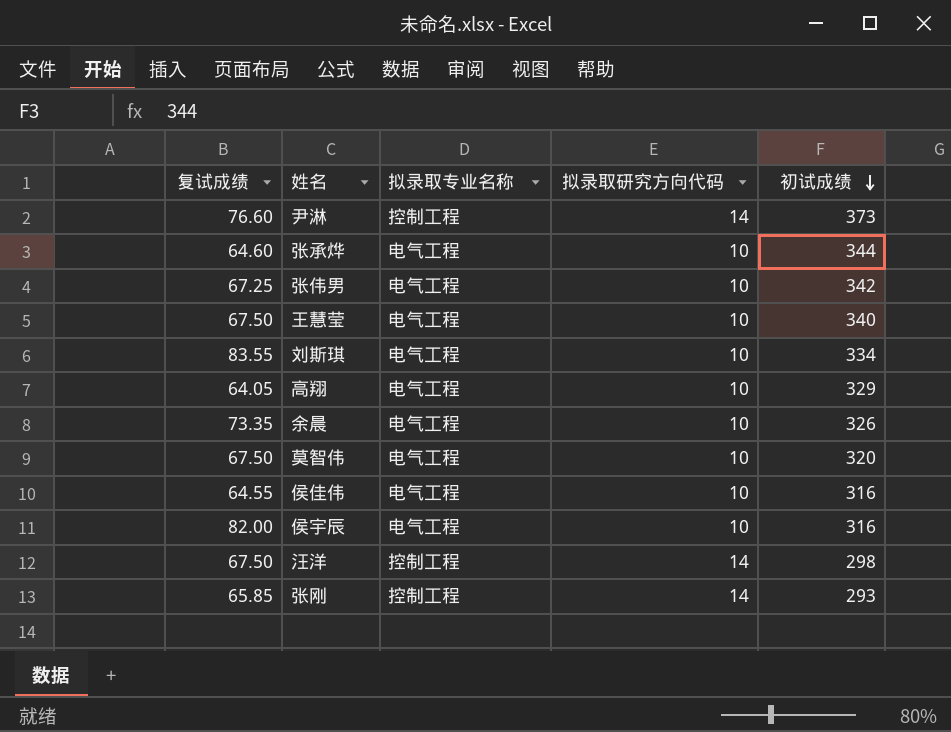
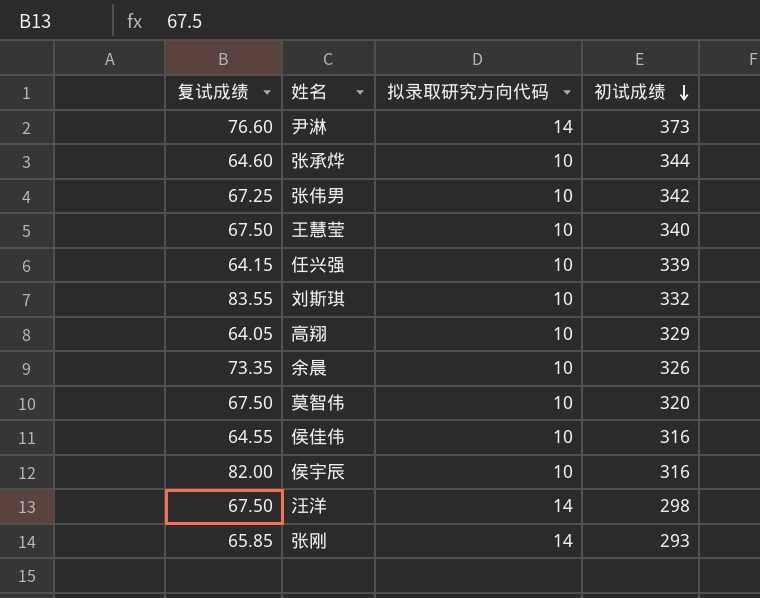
column 拟录取专业名称 | position: 3 -> none
row 任兴强: none -> 64.15 | 10 | 339
刘斯琪 | 初试成绩: 334 -> 332

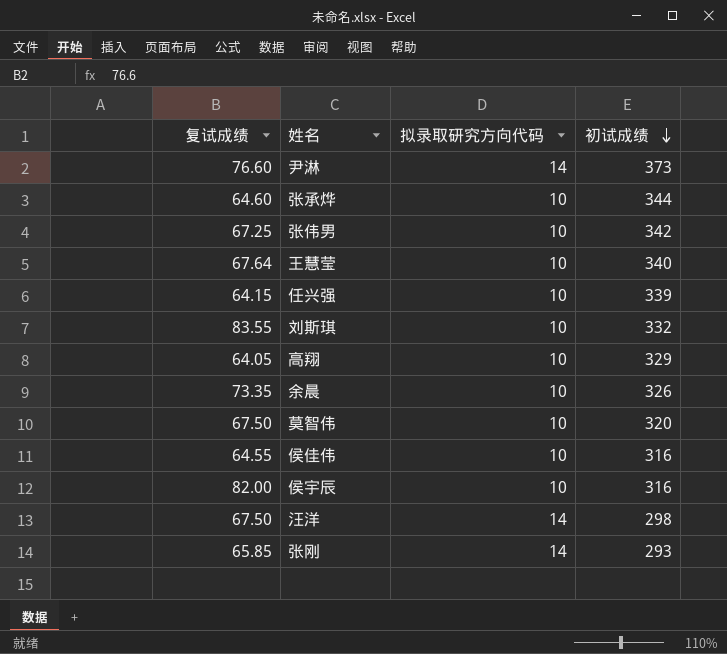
王慧莹 | 复试成绩: 67.50 -> 67.64

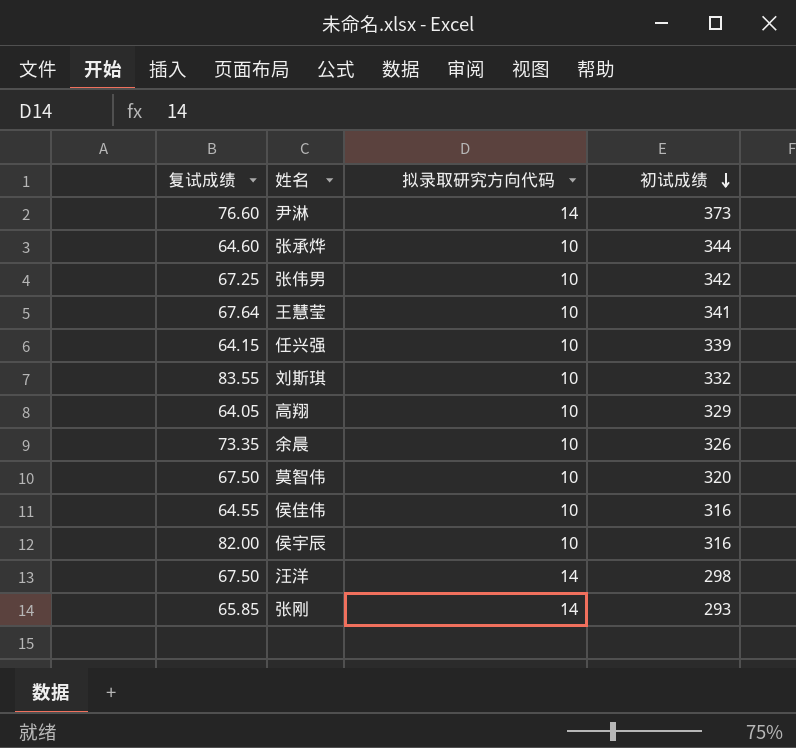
王慧莹 | 初试成绩: 340 -> 341

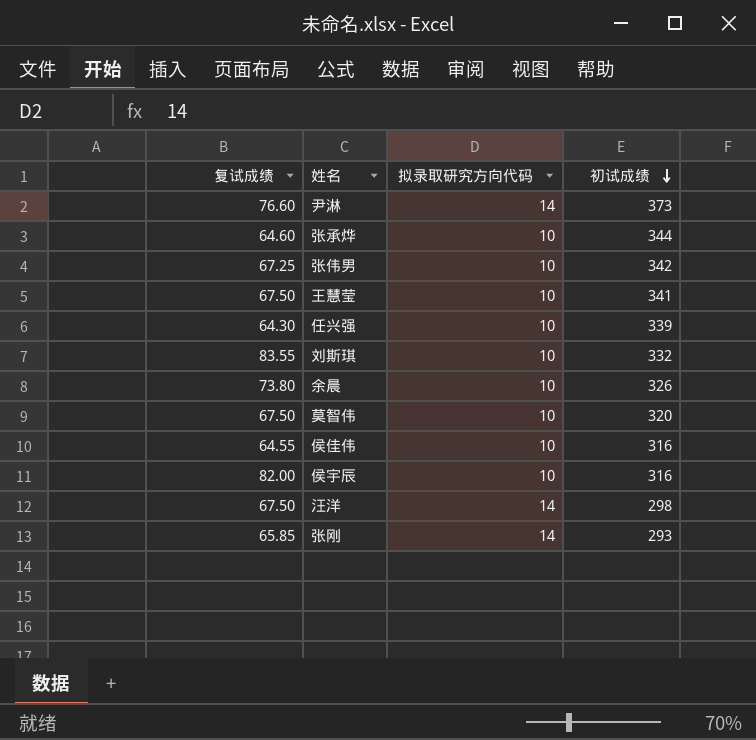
row 高翔: 64.05 | 10 | 329 -> none
王慧莹 | 复试成绩: 67.64 -> 67.50
任兴强 | 复试成绩: 64.15 -> 64.30
余晨 | 复试成绩: 73.35 -> 73.80

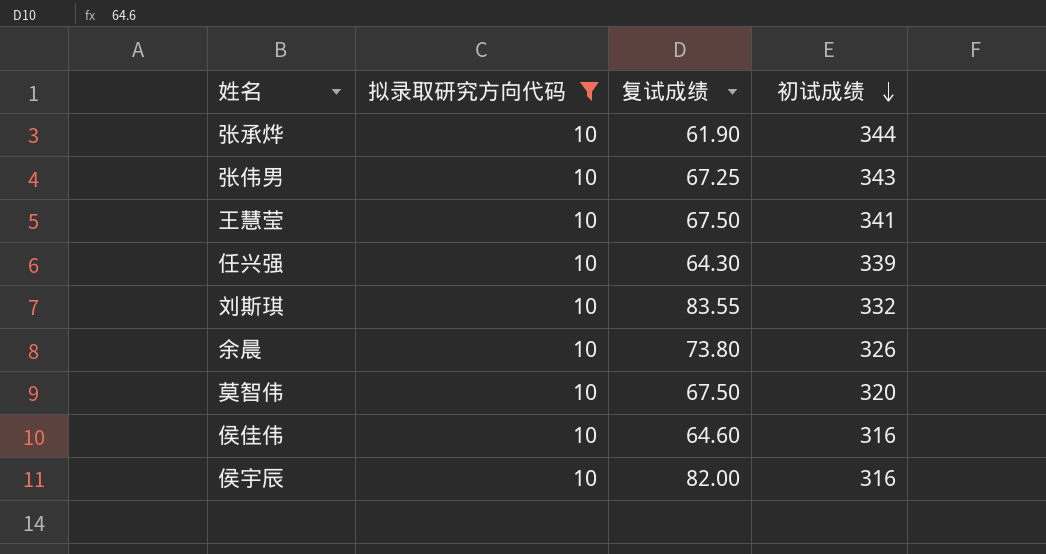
filter: none -> 拟录取研究方向代码 = 10
column 复试成绩 | position: 1 -> 3
张承烨 | 复试成绩: 64.60 -> 61.90
张伟男 | 初试成绩: 342 -> 343
侯佳伟 | 复试成绩: 64.55 -> 64.60

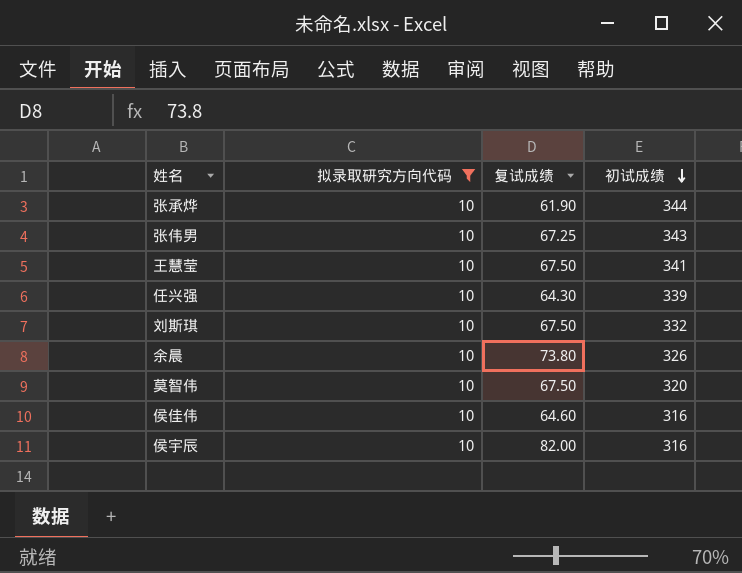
刘斯琪 | 复试成绩: 83.55 -> 67.50

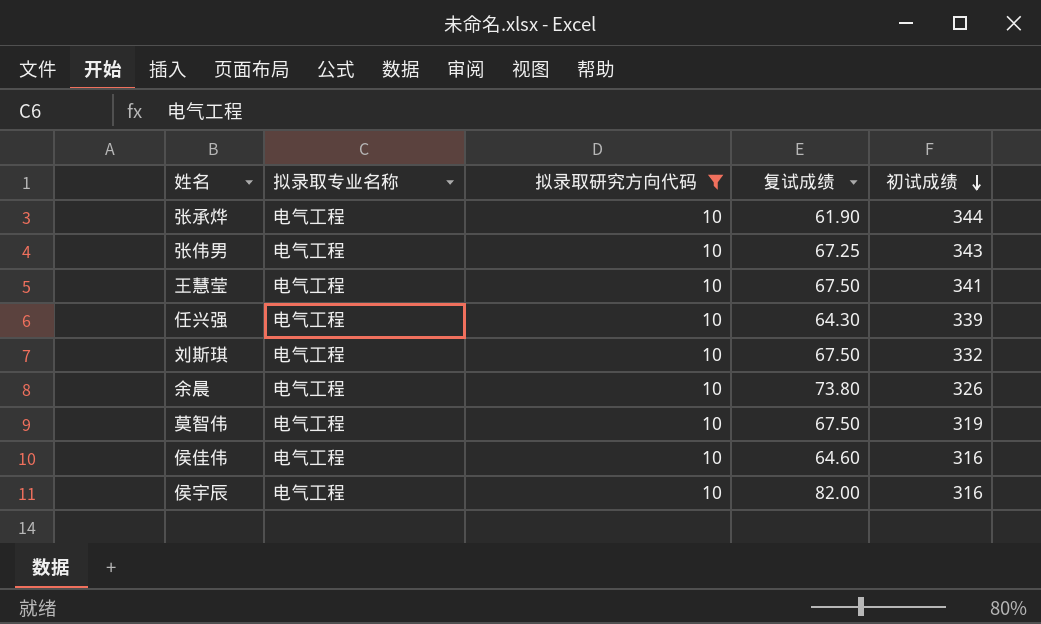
column 拟录取专业名称 | position: none -> 2
莫智伟 | 初试成绩: 320 -> 319

